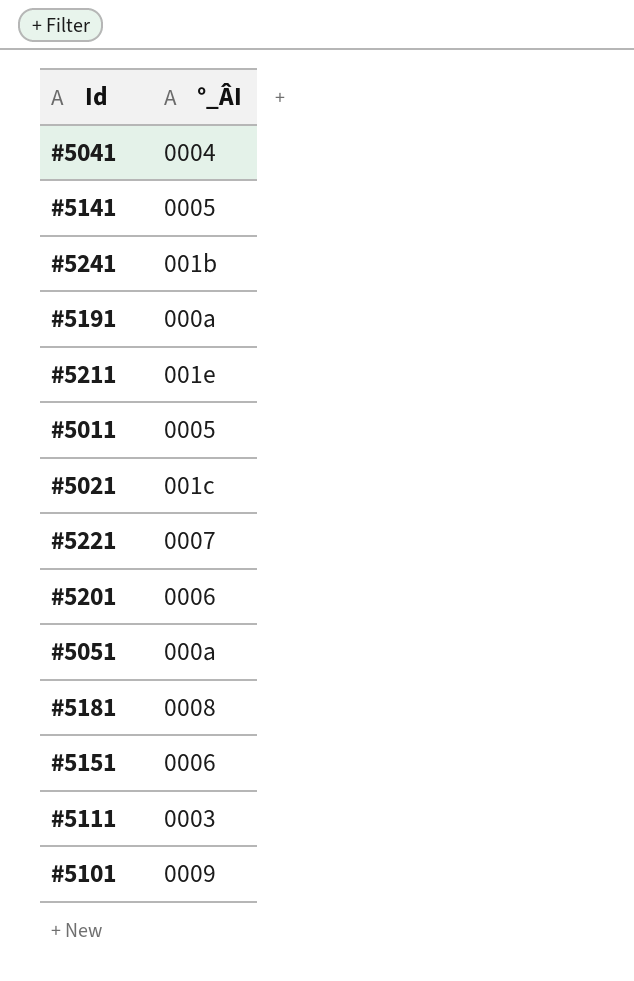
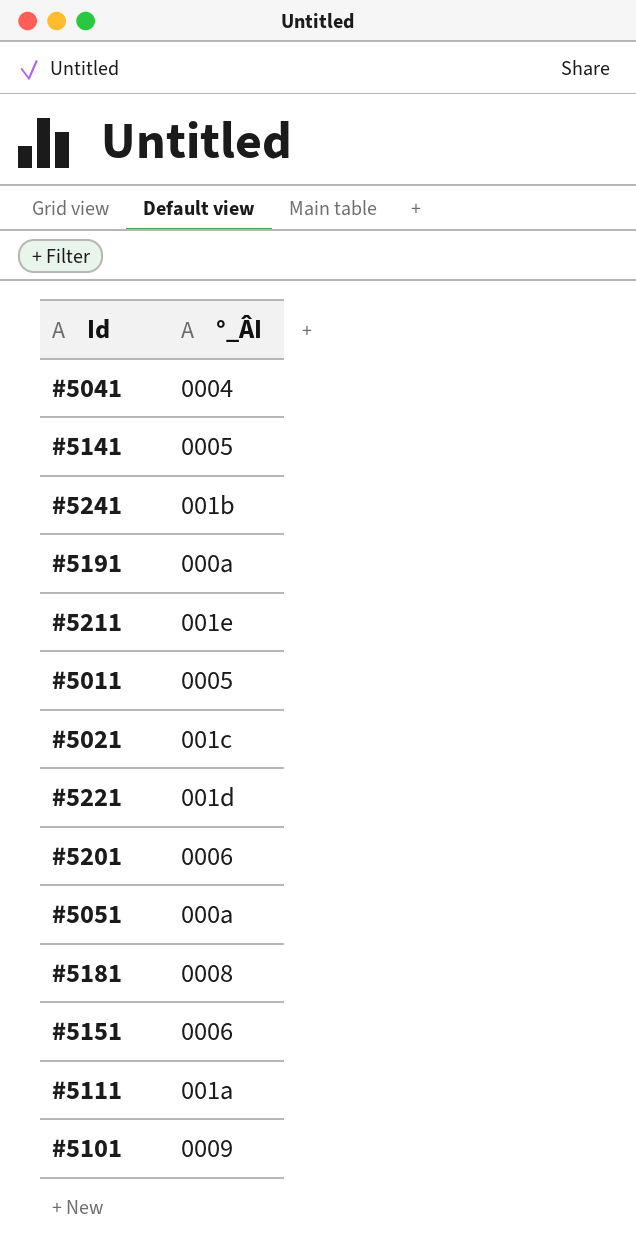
#5221 | °_ÂI: 0007 -> 001d
#5111 | °_ÂI: 0003 -> 001a

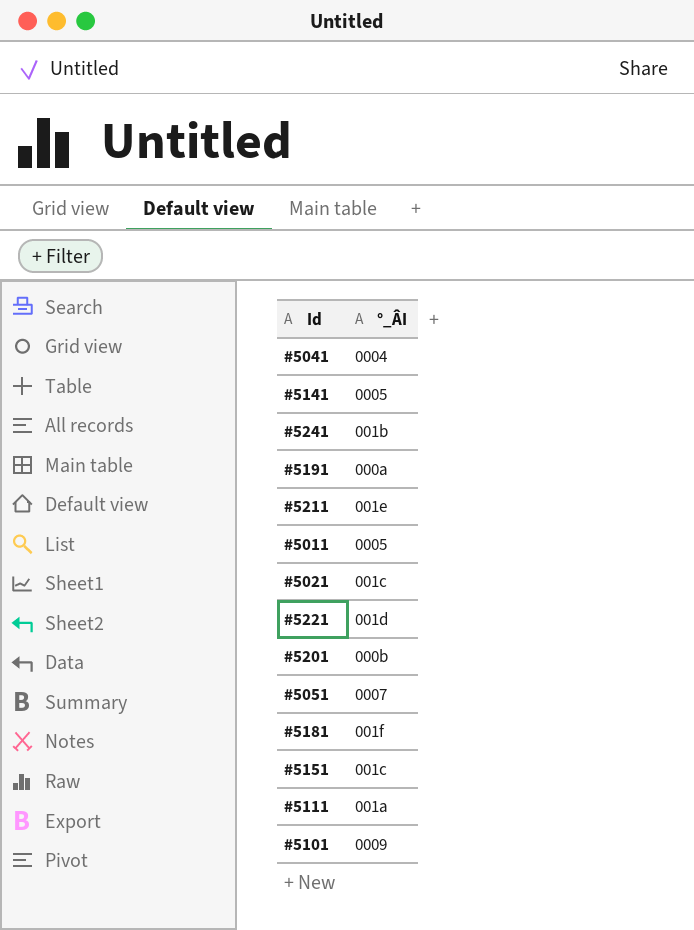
#5201 | °_ÂI: 0006 -> 000b
#5051 | °_ÂI: 000a -> 0007
#5181 | °_ÂI: 0008 -> 001f
#5151 | °_ÂI: 0006 -> 001c

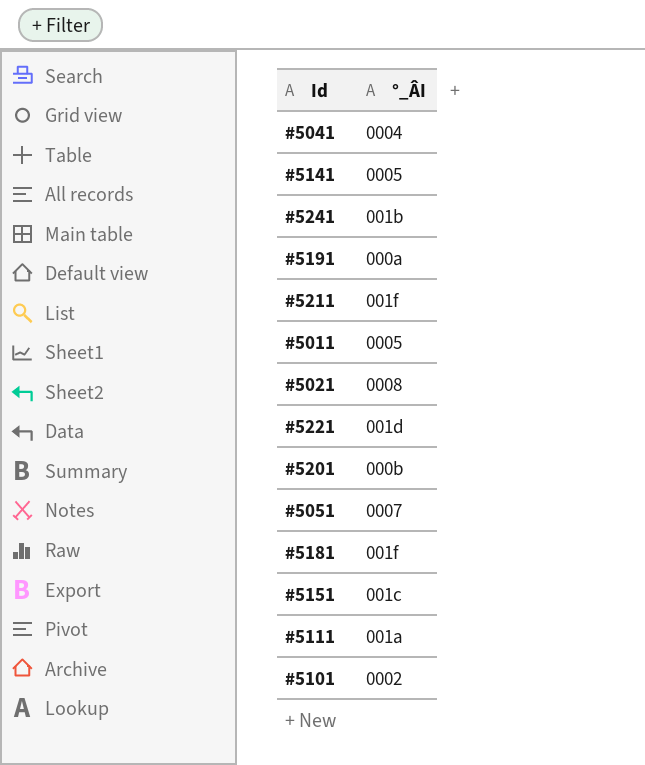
#5211 | °_ÂI: 001e -> 001f
#5021 | °_ÂI: 001c -> 0008
#5101 | °_ÂI: 0009 -> 0002

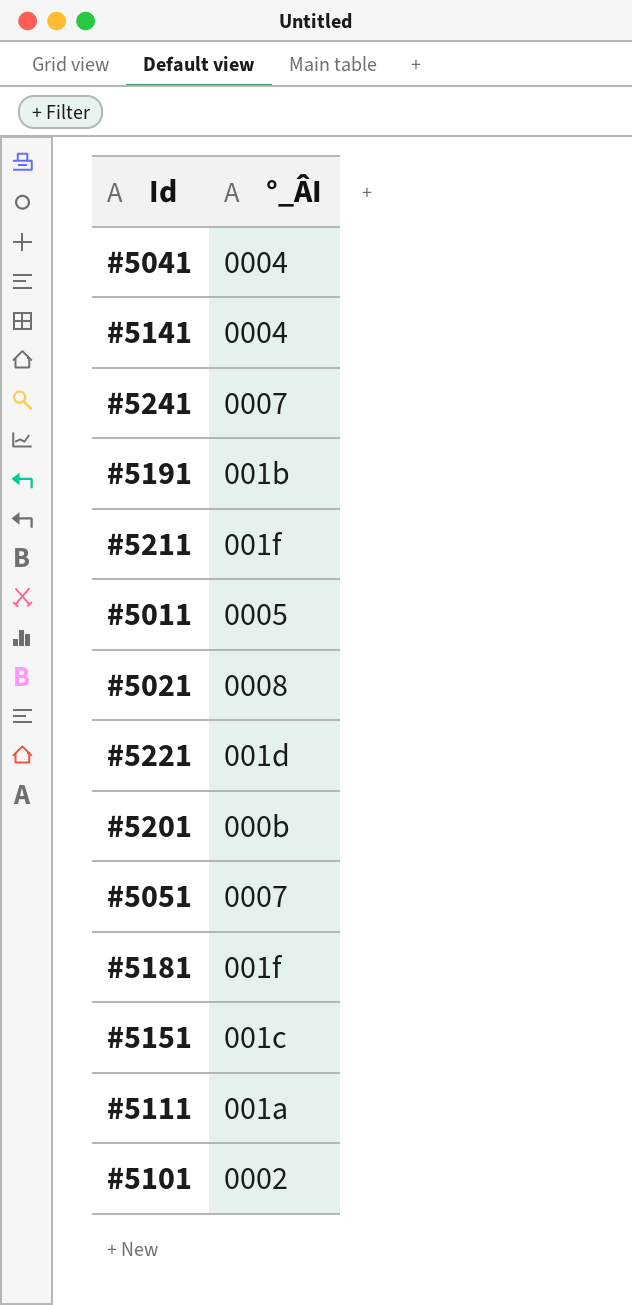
#5141 | °_ÂI: 0005 -> 0004
#5241 | °_ÂI: 001b -> 0007
#5191 | °_ÂI: 000a -> 001b

